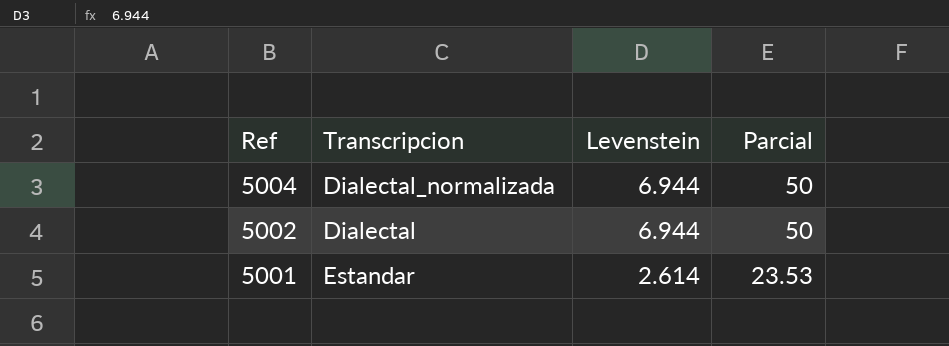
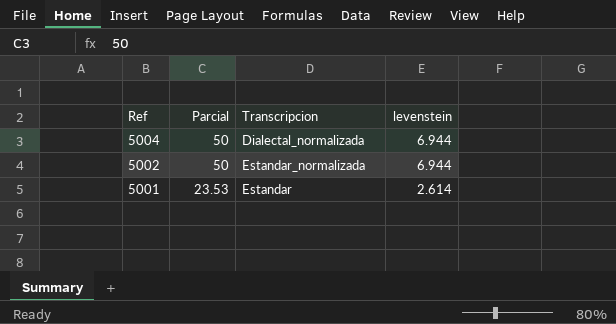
column Parcial | position: 4 -> 2
column name: Levenstein -> levenstein
5002 | Transcripcion: Dialectal -> Estandar_normalizada

